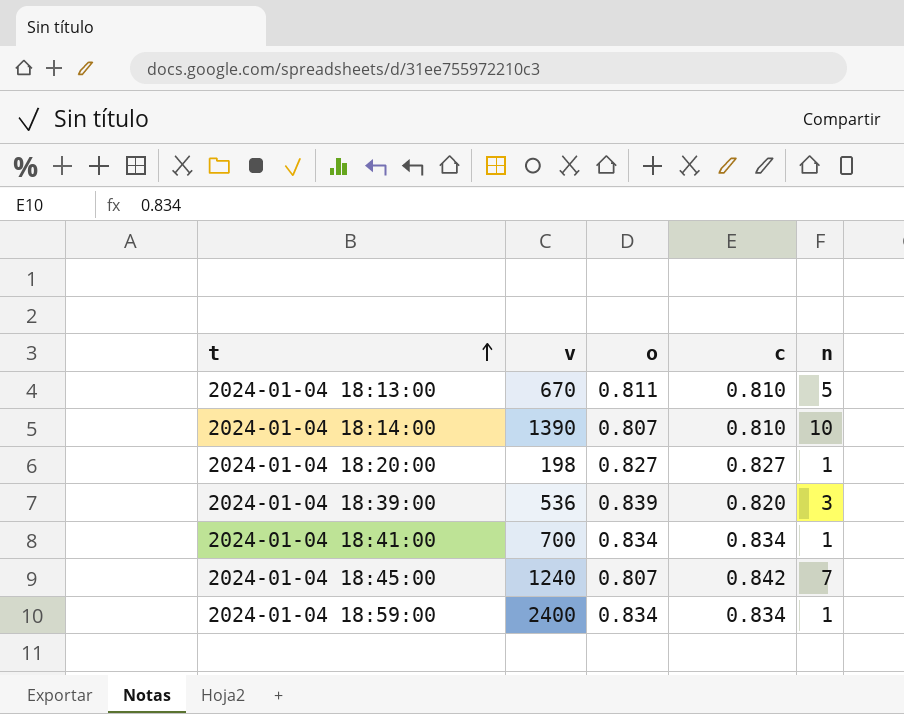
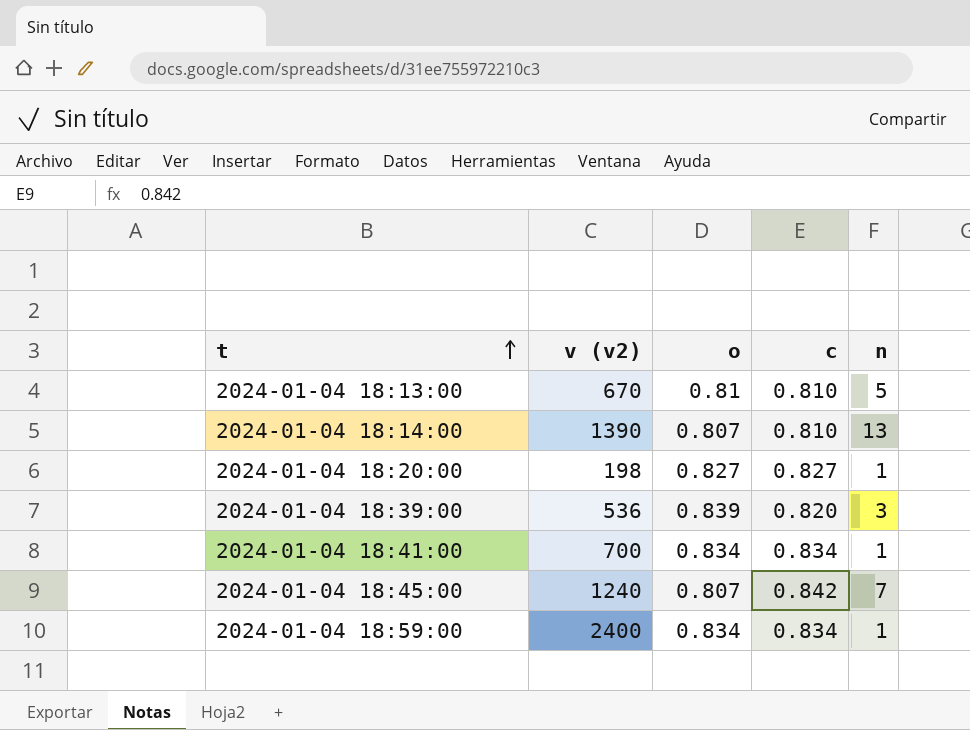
column name: v -> v (v2)
2024-01-04 18:13:00 | o: 0.811 -> 0.81
2024-01-04 18:14:00 | n: 10 -> 13

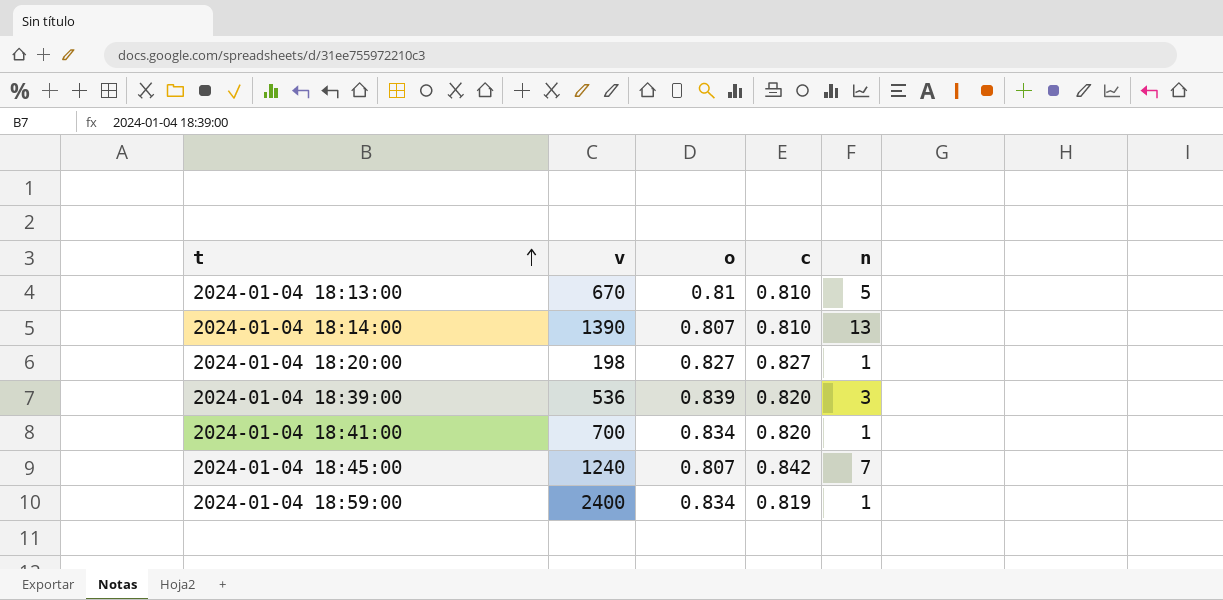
column name: v (v2) -> v
2024-01-04 18:41:00 | c: 0.834 -> 0.820
2024-01-04 18:59:00 | c: 0.834 -> 0.819

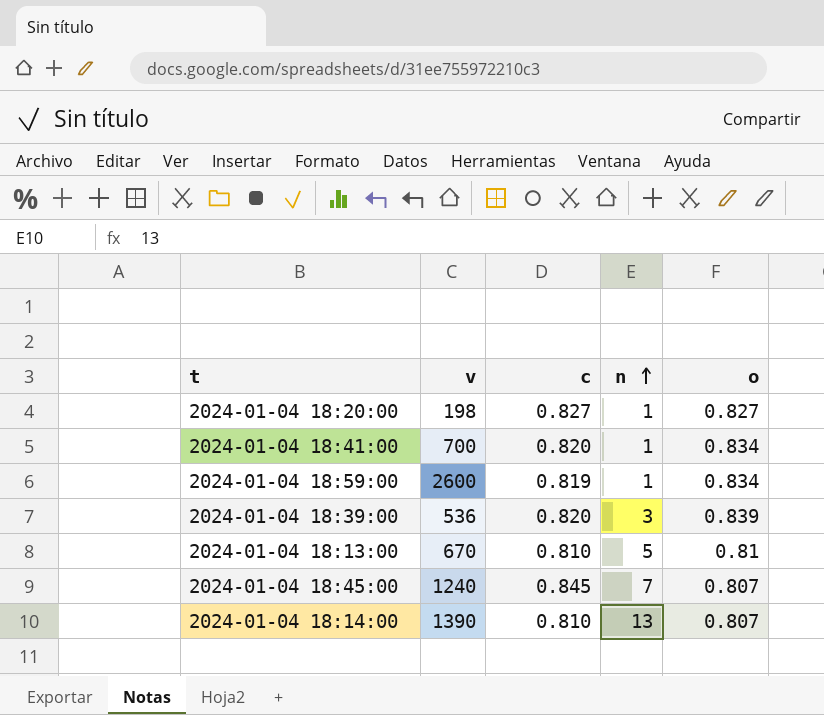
row order: t ascending -> n ascending
column o | position: 3 -> 5
2024-01-04 18:59:00 | v: 2400 -> 2600
2024-01-04 18:45:00 | c: 0.842 -> 0.845

